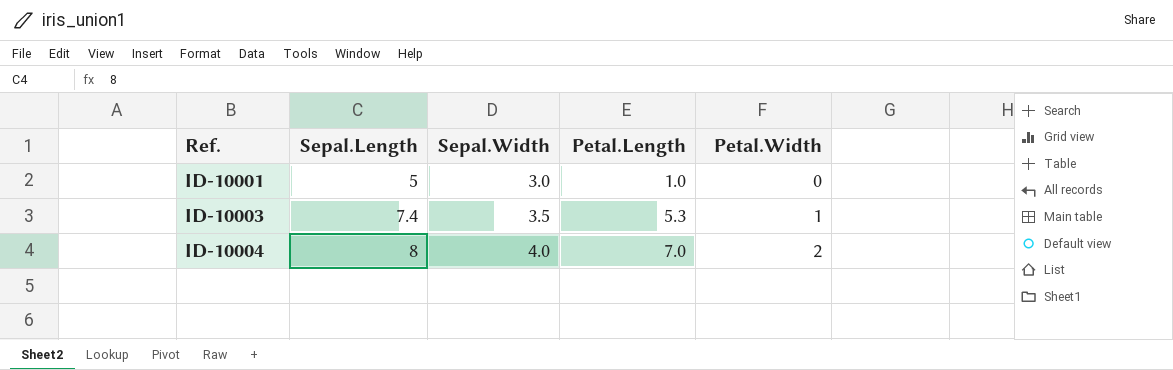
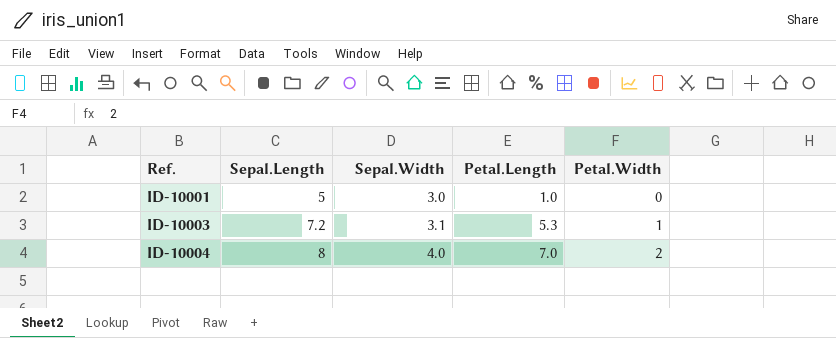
ID-10003 | Sepal.Length: 7.4 -> 7.2
ID-10003 | Sepal.Width: 3.5 -> 3.1

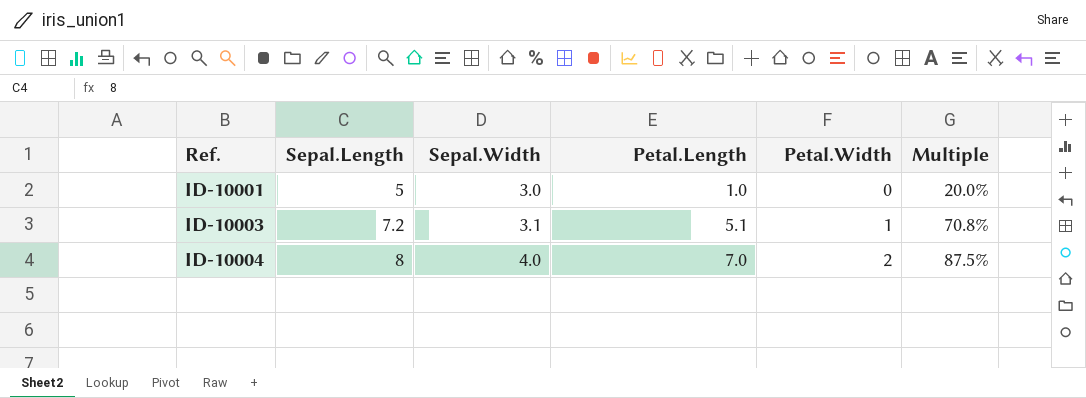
column Multiple | formula: none -> [Petal.Length] / [Sepal.Length]
ID-10003 | Petal.Length: 5.3 -> 5.1

